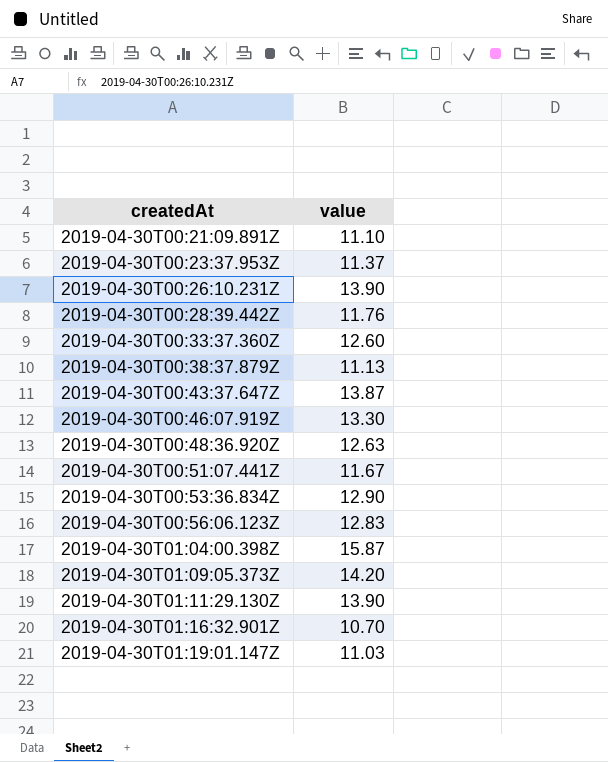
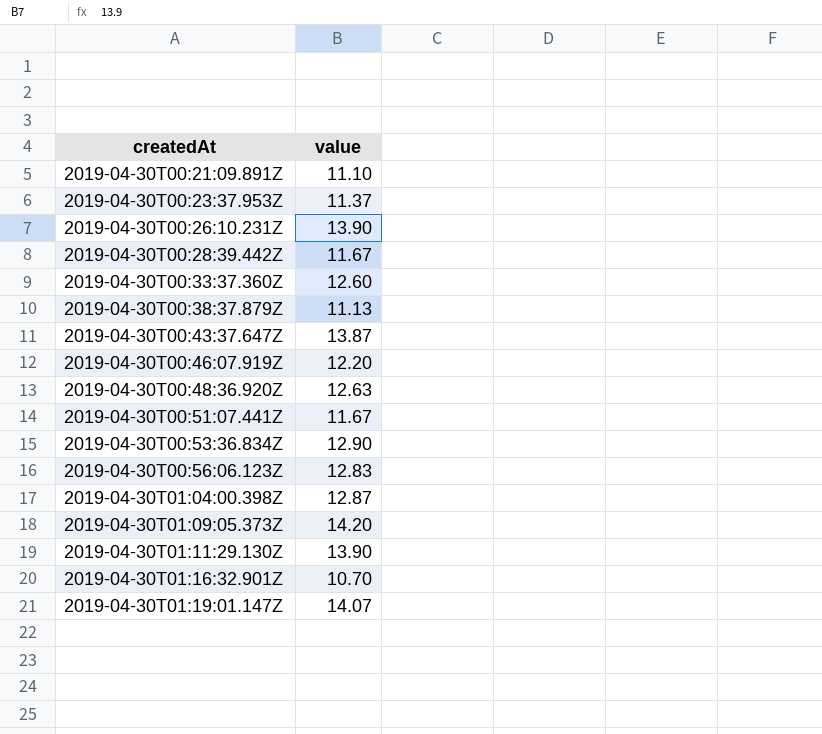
2019-04-30T00:28:39.442Z | value: 11.76 -> 11.67
2019-04-30T00:46:07.919Z | value: 13.30 -> 12.20
2019-04-30T01:04:00.398Z | value: 15.87 -> 12.87
2019-04-30T01:19:01.147Z | value: 11.03 -> 14.07

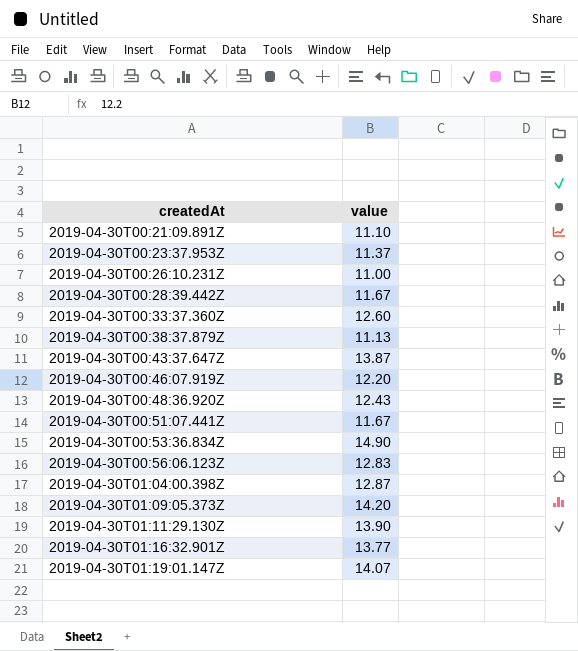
2019-04-30T00:26:10.231Z | value: 13.90 -> 11.00
2019-04-30T00:48:36.920Z | value: 12.63 -> 12.43
2019-04-30T00:53:36.834Z | value: 12.90 -> 14.90
2019-04-30T01:16:32.901Z | value: 10.70 -> 13.77

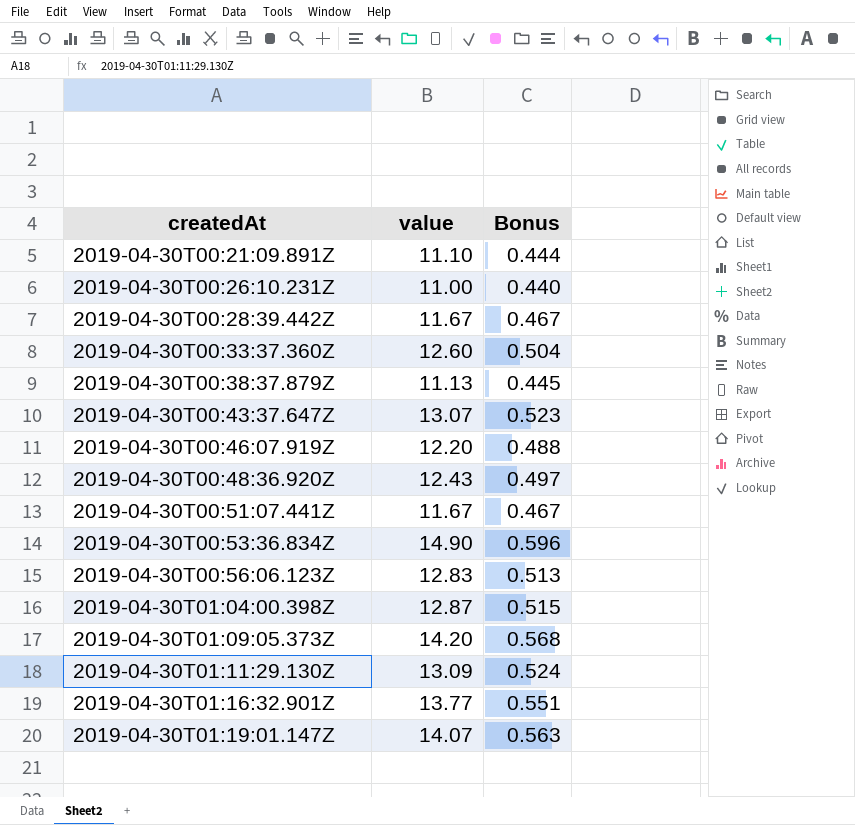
column Bonus | formula: none -> [value] * 0.04
row 2019-04-30T00:23:37.953Z: 11.37 -> none
2019-04-30T00:43:37.647Z | value: 13.87 -> 13.07
2019-04-30T01:11:29.130Z | value: 13.90 -> 13.09

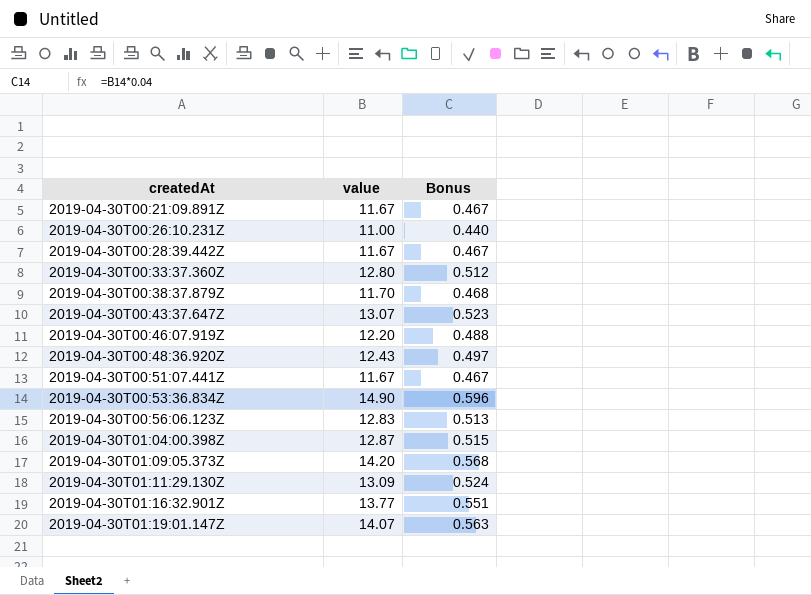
2019-04-30T00:21:09.891Z | value: 11.10 -> 11.67
2019-04-30T00:21:09.891Z | Bonus: 0.444 -> 0.467
2019-04-30T00:33:37.360Z | value: 12.60 -> 12.80
2019-04-30T00:33:37.360Z | Bonus: 0.504 -> 0.512
2019-04-30T00:38:37.879Z | value: 11.13 -> 11.70
2019-04-30T00:38:37.879Z | Bonus: 0.445 -> 0.468

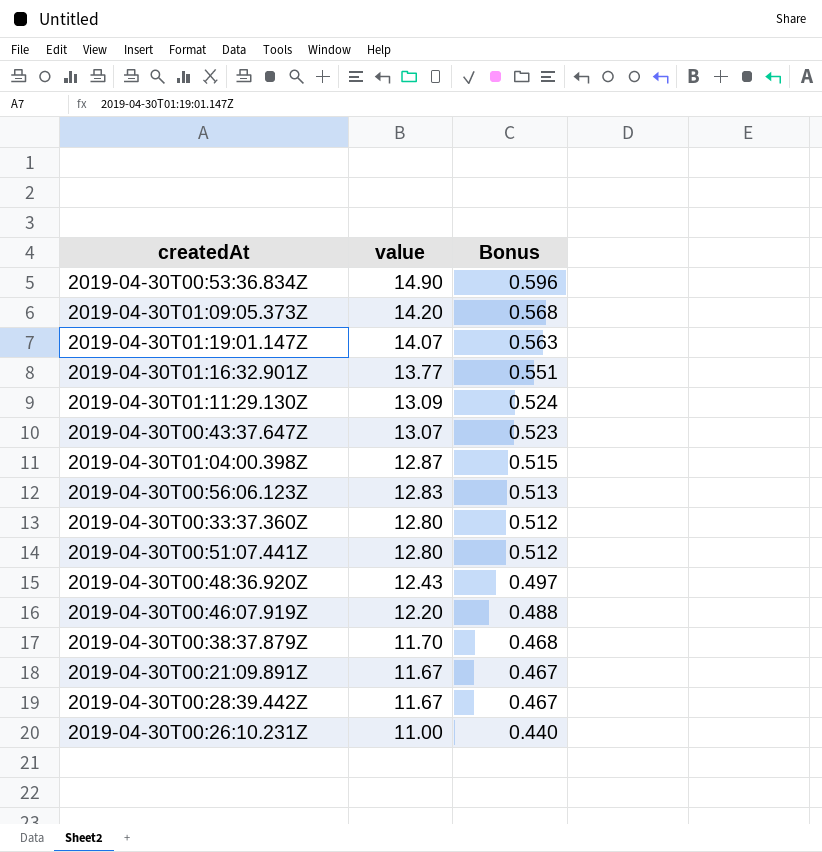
row order: createdAt ascending -> value descending
2019-04-30T00:51:07.441Z | value: 11.67 -> 12.80
2019-04-30T00:51:07.441Z | Bonus: 0.467 -> 0.512

